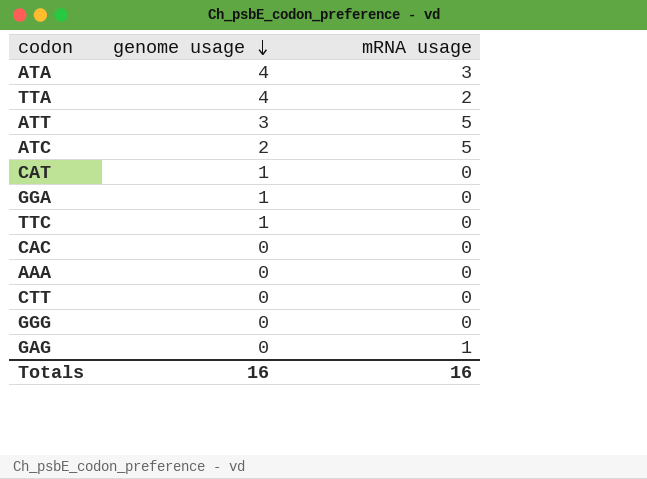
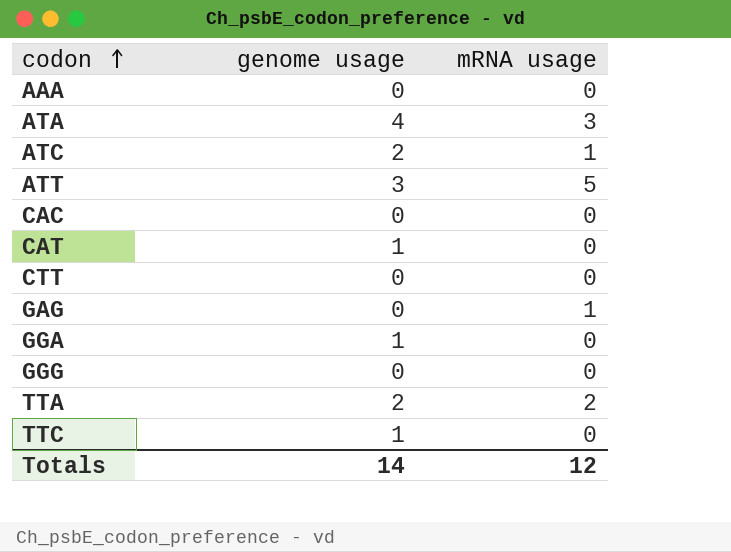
row order: genome usage descending -> codon ascending
ATC | mRNA usage: 5 -> 1
TTA | genome usage: 4 -> 2
Totals | genome usage: 16 -> 14
Totals | mRNA usage: 16 -> 12

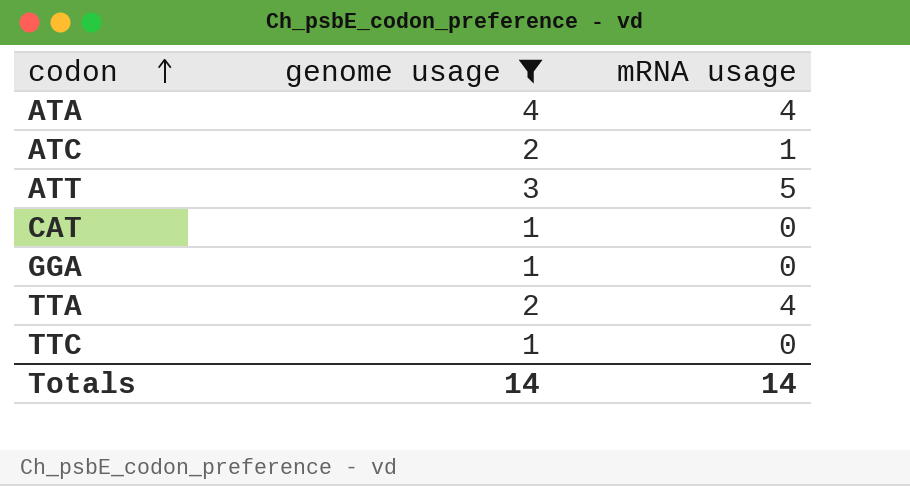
filter: none -> genome usage != 0
ATA | mRNA usage: 3 -> 4
TTA | mRNA usage: 2 -> 4
Totals | mRNA usage: 12 -> 14

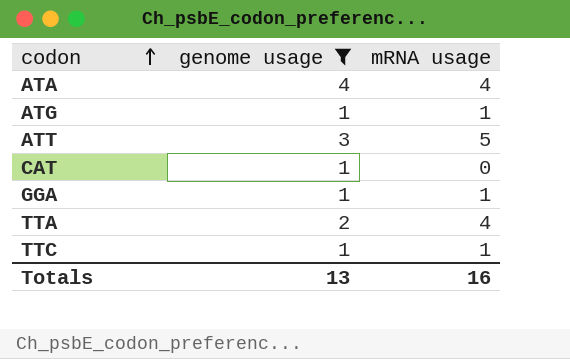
row ATC: 2 | 1 -> none
row ATG: none -> 1 | 1
GGA | mRNA usage: 0 -> 1
TTC | mRNA usage: 0 -> 1
Totals | genome usage: 14 -> 13
Totals | mRNA usage: 14 -> 16

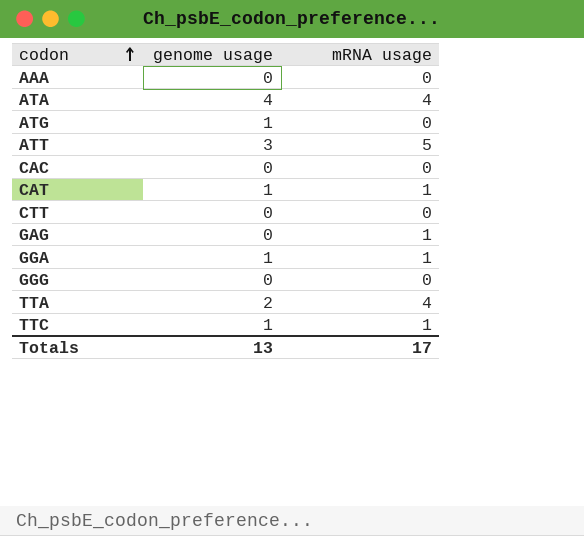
filter: genome usage != 0 -> none
ATG | mRNA usage: 1 -> 0
CAT | mRNA usage: 0 -> 1
Totals | mRNA usage: 16 -> 17

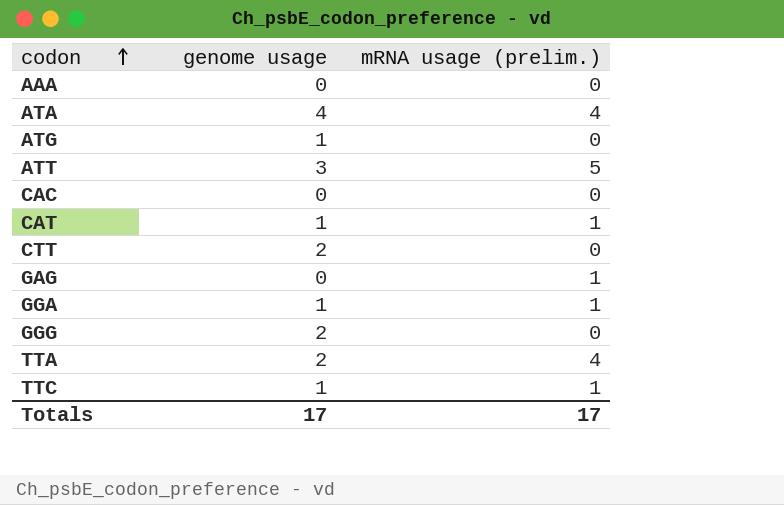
column name: mRNA usage -> mRNA usage (prelim.)
CTT | genome usage: 0 -> 2
GGG | genome usage: 0 -> 2
Totals | genome usage: 13 -> 17

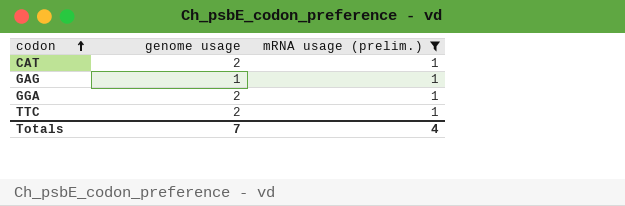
filter: none -> mRNA usage (prelim.) = 1
CAT | genome usage: 1 -> 2
GAG | genome usage: 0 -> 1
GGA | genome usage: 1 -> 2
TTC | genome usage: 1 -> 2
Totals | genome usage: 17 -> 7
Totals | mRNA usage (prelim.): 17 -> 4

